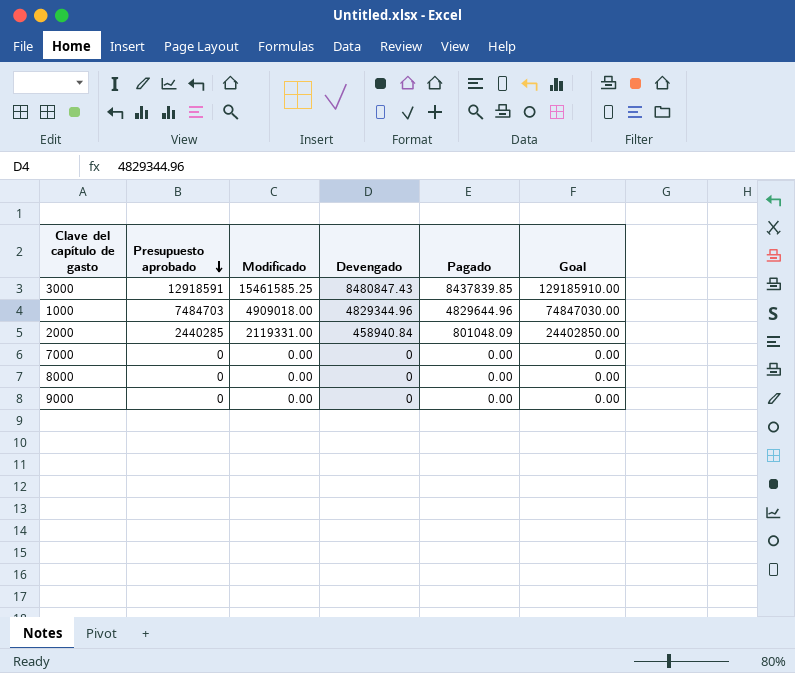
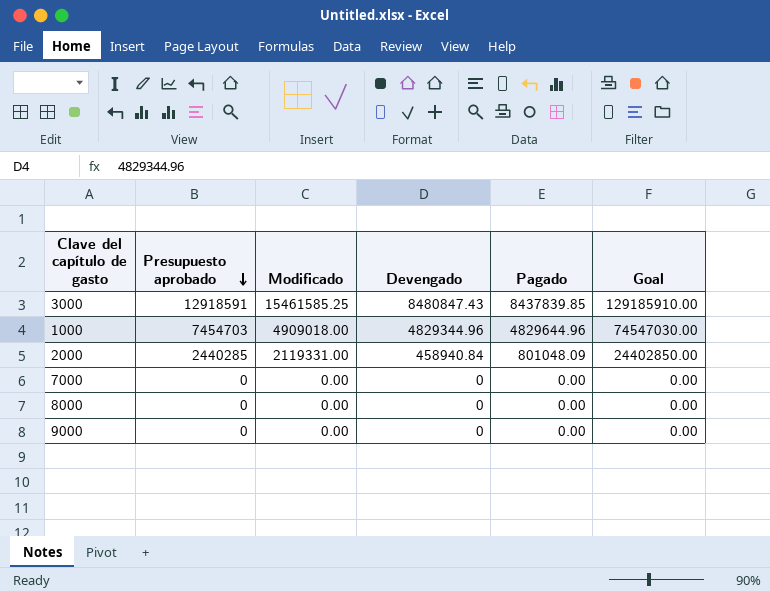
1000 | Presupuesto aprobado: 7484703 -> 7454703
1000 | Goal: 74847030.00 -> 74547030.00

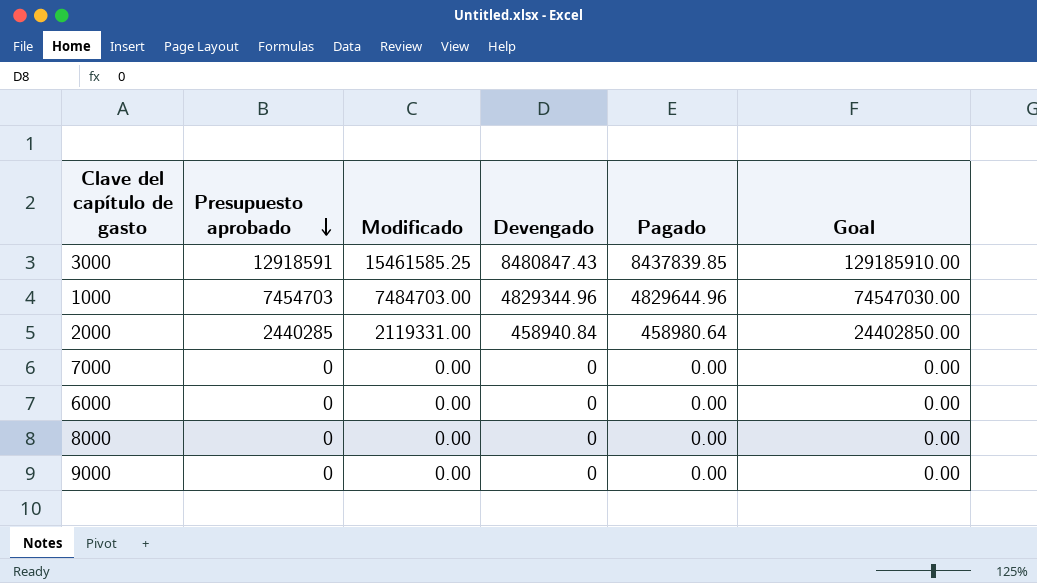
1000 | Modificado: 4909018.00 -> 7484703.00
2000 | Pagado: 801048.09 -> 458980.64
row 6000: none -> 0 | 0.00 | 0 | 0.00 | 0.00

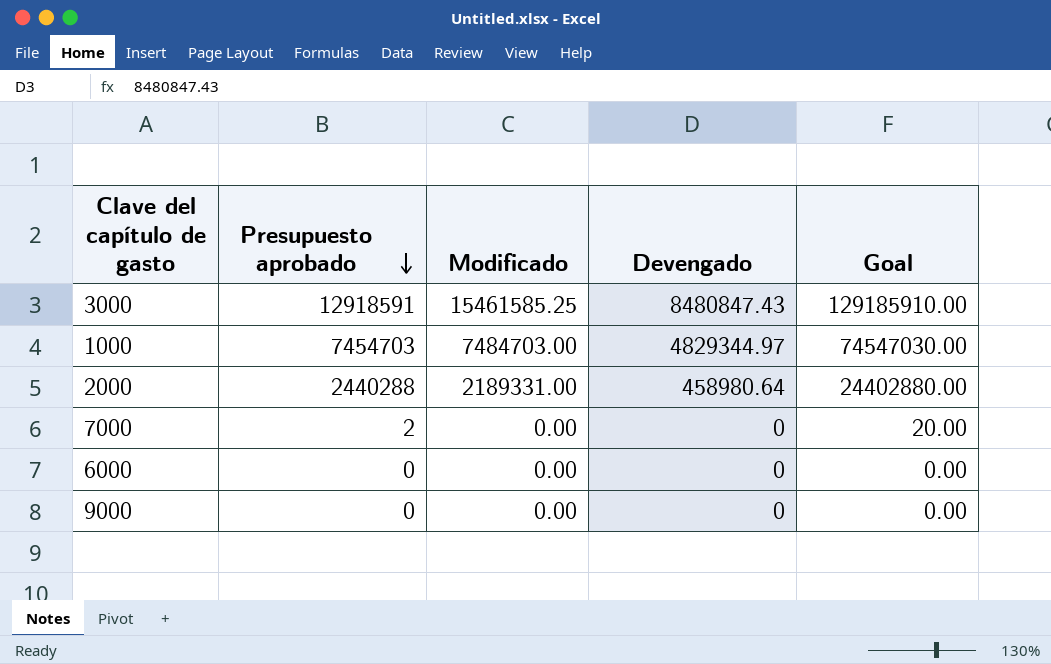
column Pagado | position: 5 -> none
row 8000: 0 | 0.00 | 0 | 0.00 | 0.00 -> none
1000 | Devengado: 4829344.96 -> 4829344.97
2000 | Presupuesto aprobado: 2440285 -> 2440288
2000 | Modificado: 2119331.00 -> 2189331.00
2000 | Devengado: 458940.84 -> 458980.64
2000 | Goal: 24402850.00 -> 24402880.00
7000 | Presupuesto aprobado: 0 -> 2
7000 | Goal: 0.00 -> 20.00

